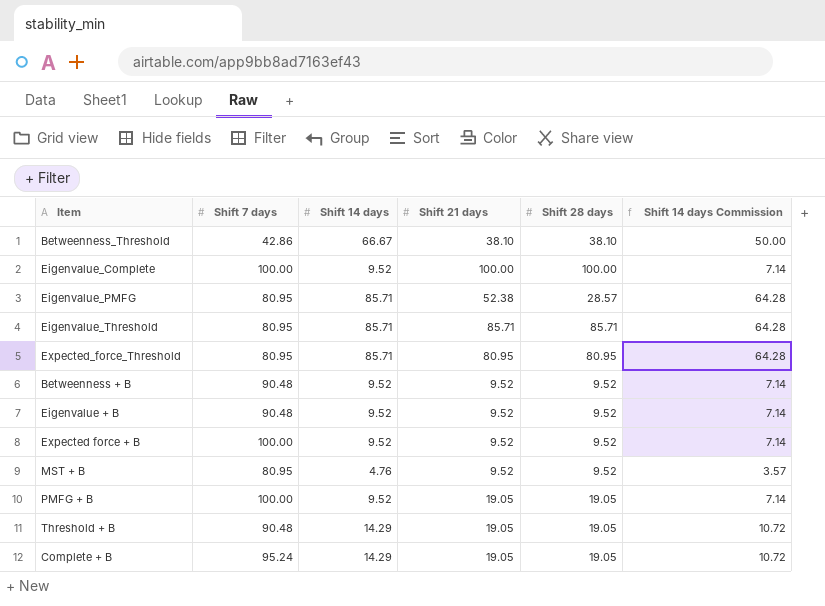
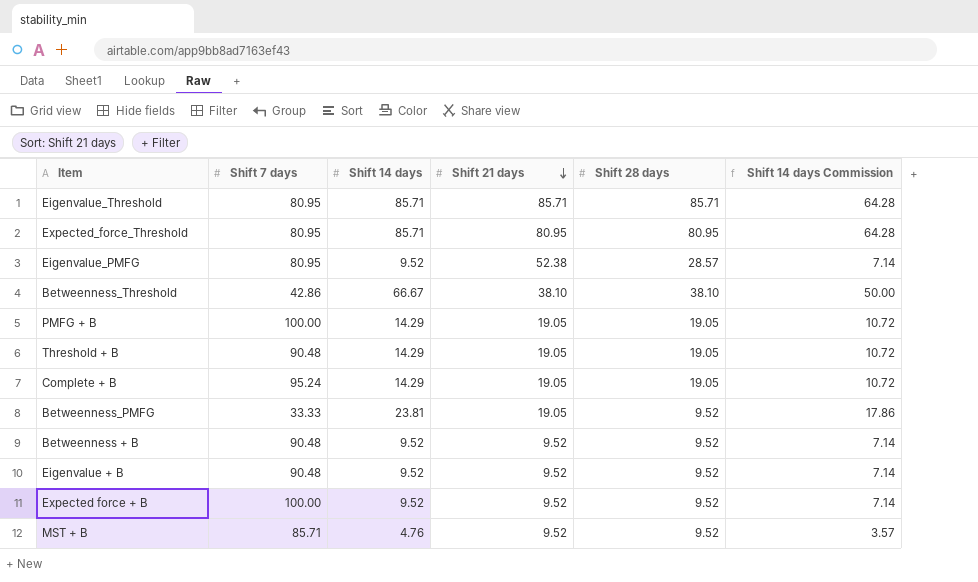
row order: none -> Shift 21 days descending
row Eigenvalue_Complete: 100.00 | 9.52 | 100.00 | 100.00 | 7.14 -> none
Eigenvalue_PMFG | Shift 14 days: 85.71 -> 9.52
Eigenvalue_PMFG | Shift 14 days Commission: 64.28 -> 7.14
PMFG + B | Shift 14 days: 9.52 -> 14.29
PMFG + B | Shift 14 days Commission: 7.14 -> 10.72
row Betweenness_PMFG: none -> 33.33 | 23.81 | 19.05 | 9.52 | 17.86
MST + B | Shift 7 days: 80.95 -> 85.71

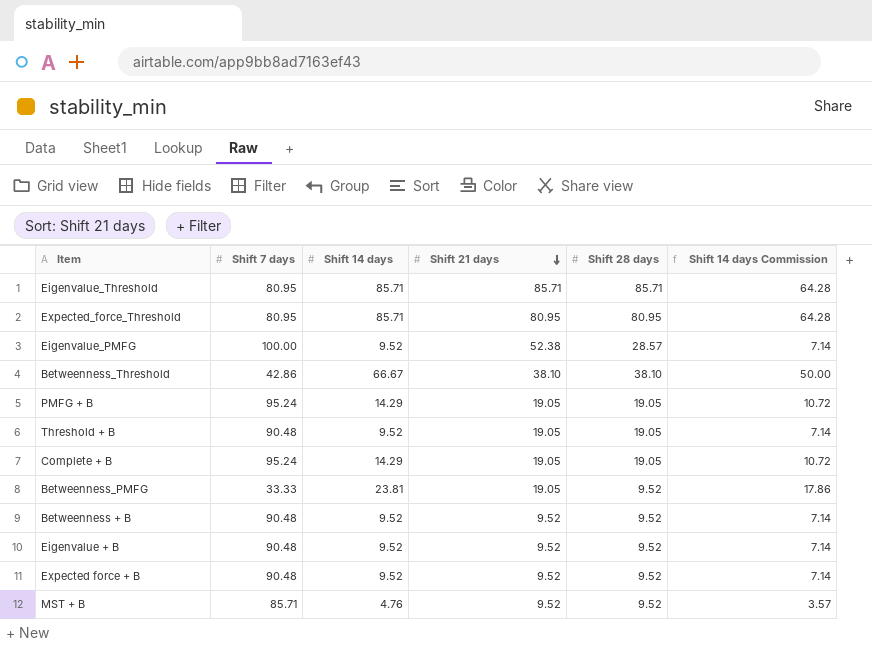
Eigenvalue_PMFG | Shift 7 days: 80.95 -> 100.00
PMFG + B | Shift 7 days: 100.00 -> 95.24
Threshold + B | Shift 14 days: 14.29 -> 9.52
Threshold + B | Shift 14 days Commission: 10.72 -> 7.14
Expected force + B | Shift 7 days: 100.00 -> 90.48

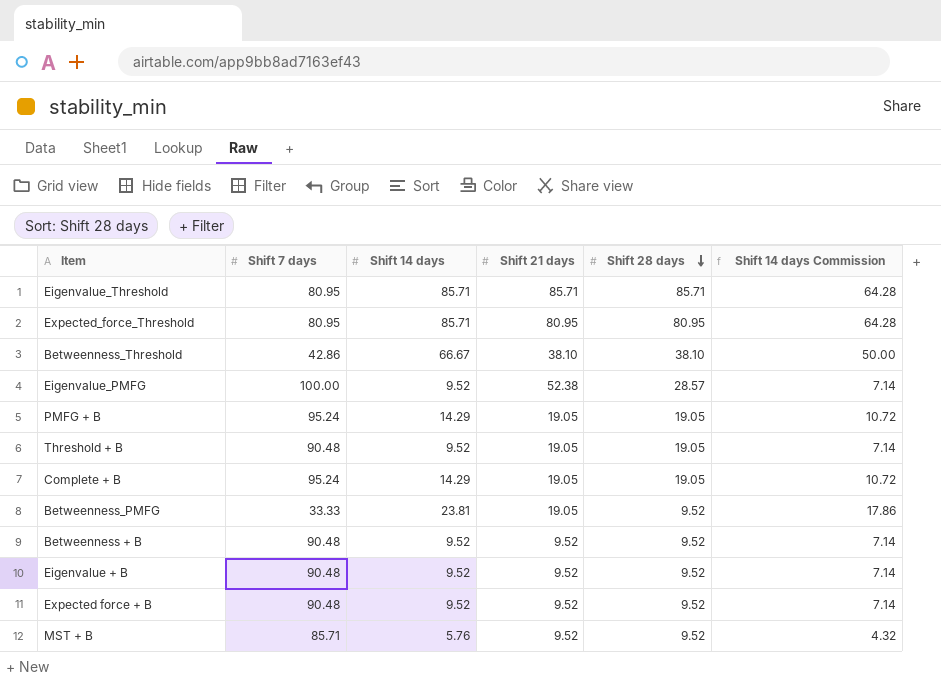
row order: Shift 21 days descending -> Shift 28 days descending
MST + B | Shift 14 days: 4.76 -> 5.76
MST + B | Shift 14 days Commission: 3.57 -> 4.32

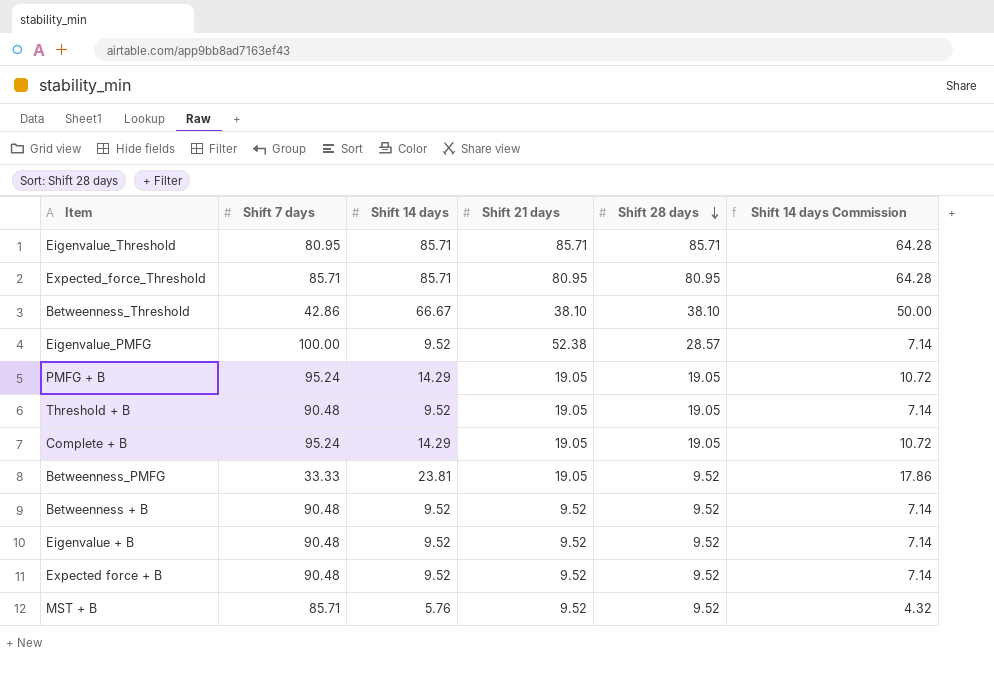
Expected_force_Threshold | Shift 7 days: 80.95 -> 85.71

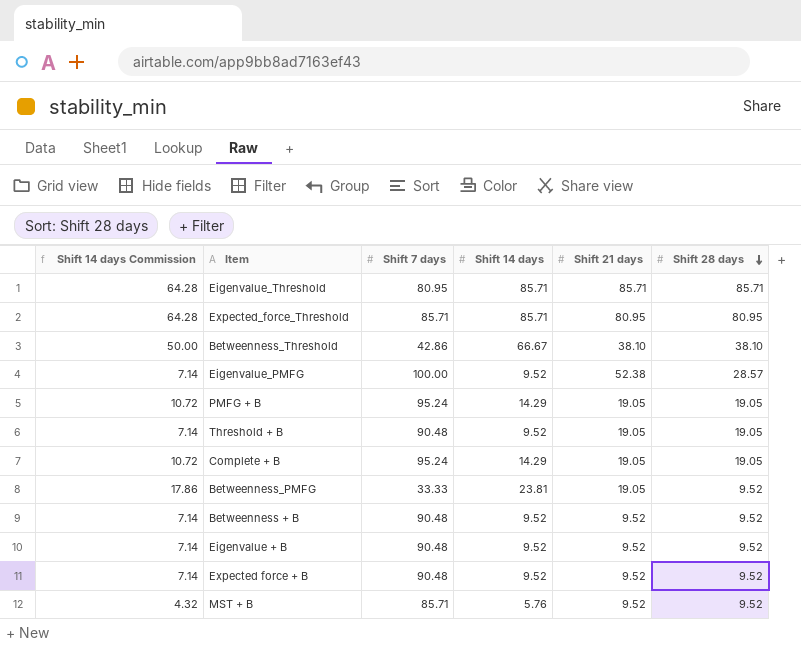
column Shift 14 days Commission | position: 6 -> 1

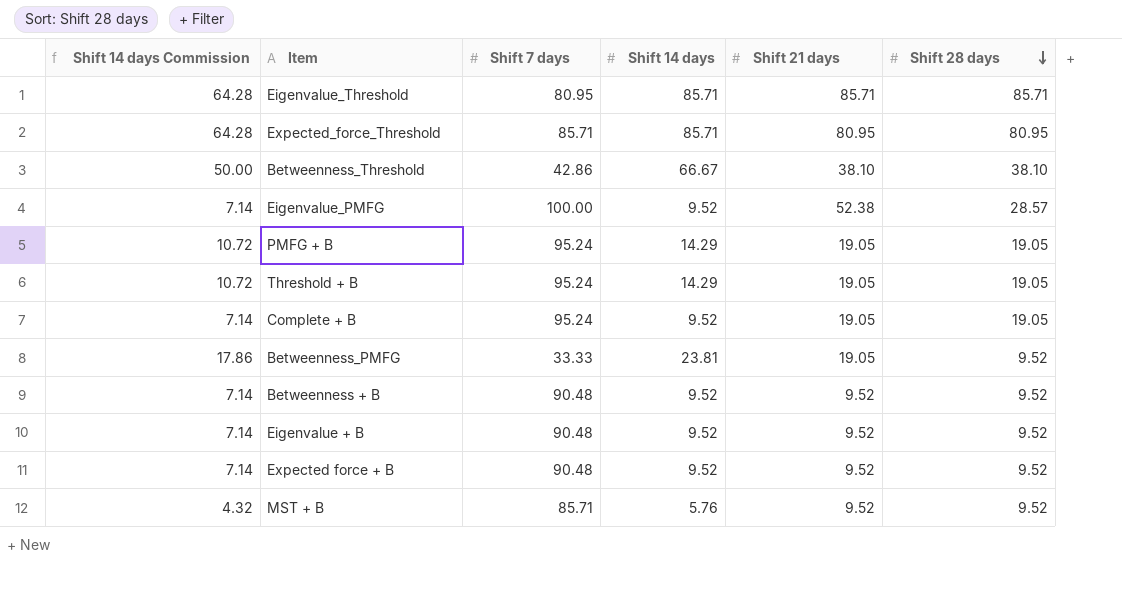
Threshold + B | Shift 14 days Commission: 7.14 -> 10.72
Threshold + B | Shift 7 days: 90.48 -> 95.24
Threshold + B | Shift 14 days: 9.52 -> 14.29
Complete + B | Shift 14 days Commission: 10.72 -> 7.14
Complete + B | Shift 14 days: 14.29 -> 9.52

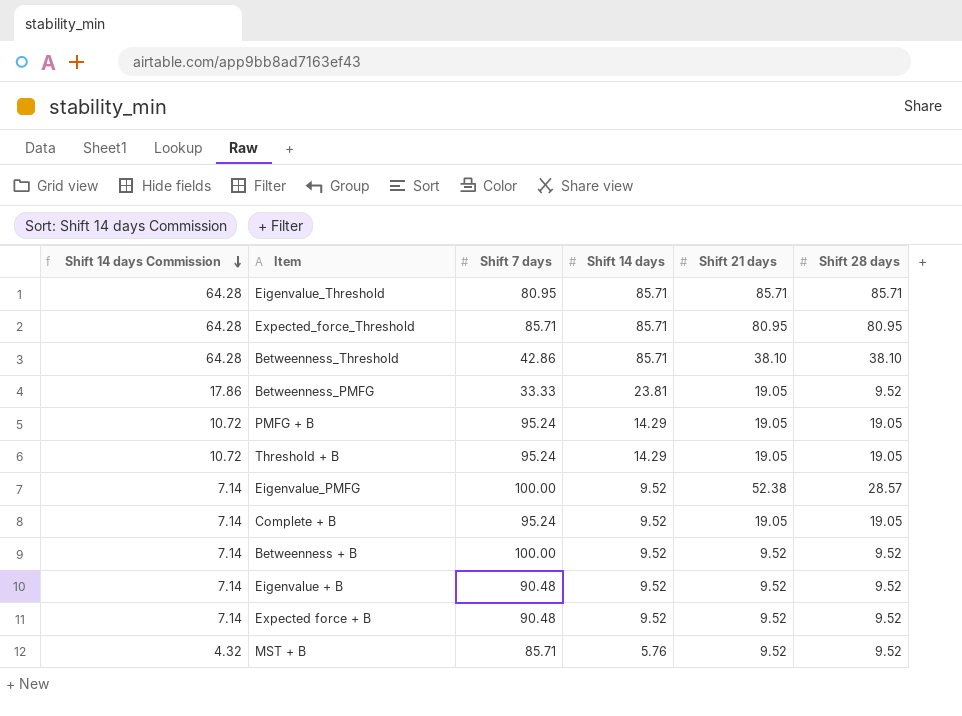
row order: Shift 28 days descending -> Shift 14 days Commission descending
Betweenness_Threshold | Shift 14 days Commission: 50.00 -> 64.28
Betweenness_Threshold | Shift 14 days: 66.67 -> 85.71
Betweenness + B | Shift 7 days: 90.48 -> 100.00

